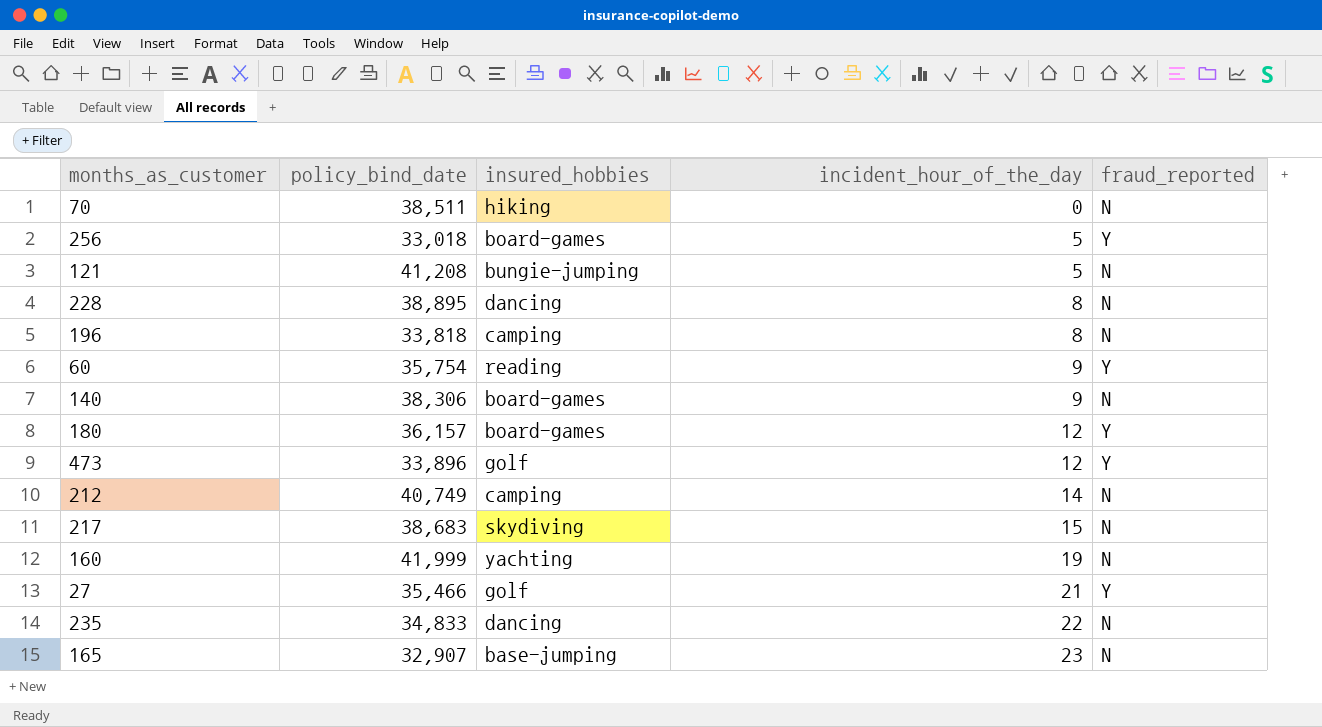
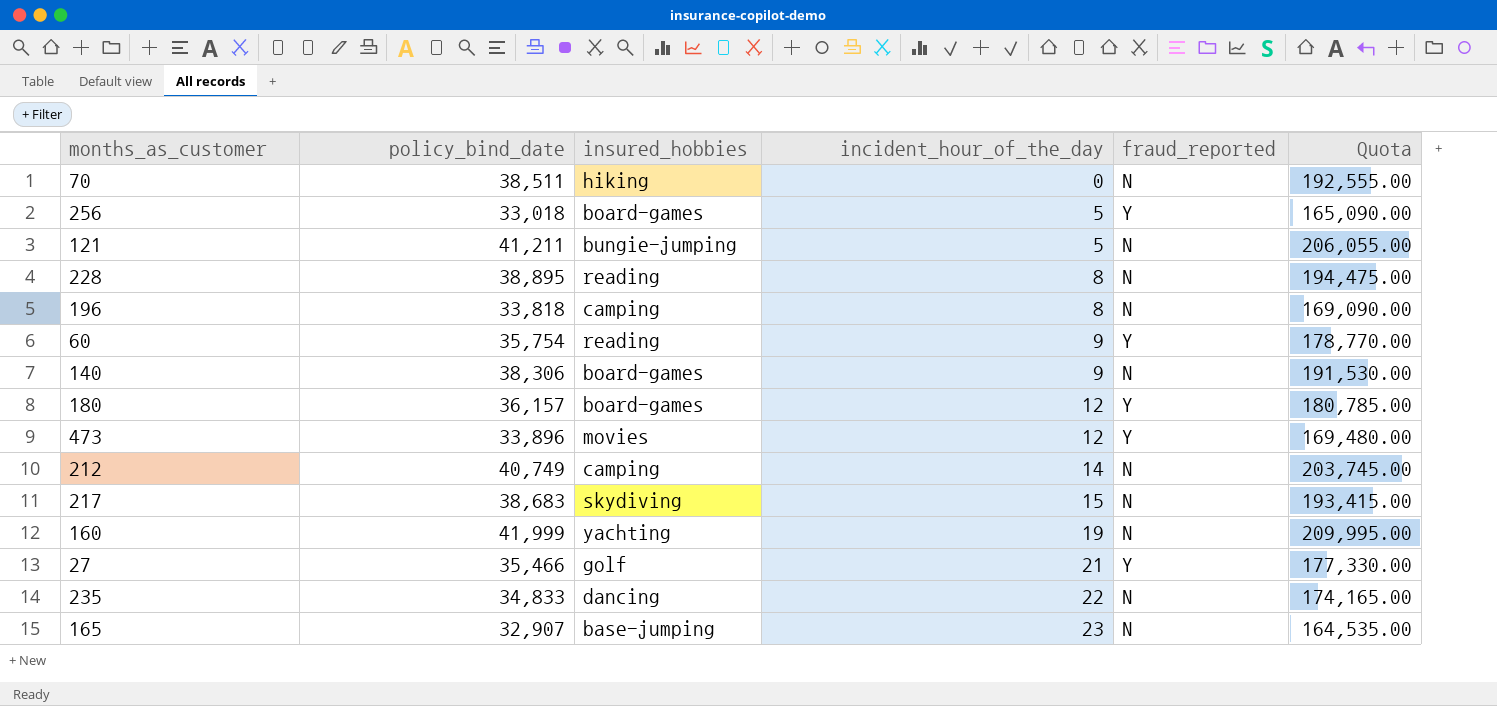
column Quota | formula: none -> [policy_bind_date] * 5
121 | policy_bind_date: 41,208 -> 41,211
228 | insured_hobbies: dancing -> reading
473 | insured_hobbies: golf -> movies

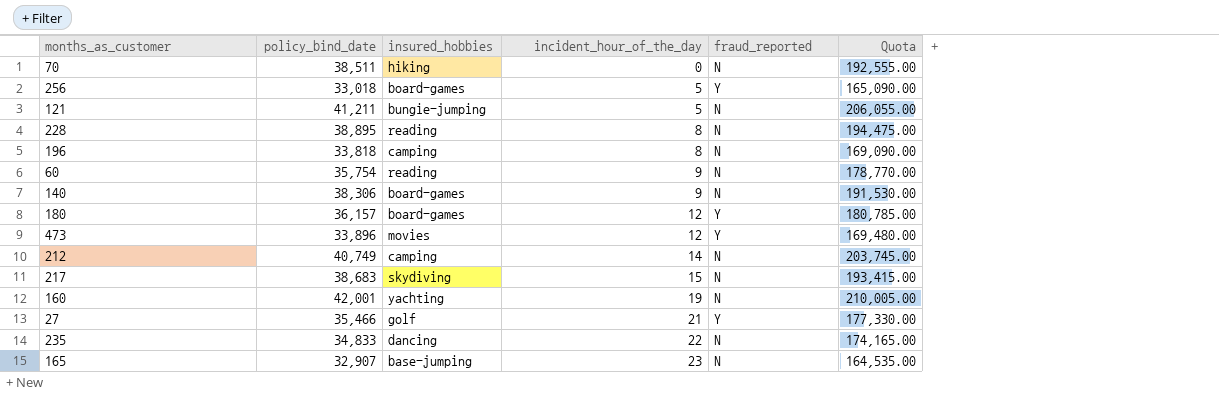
60 | fraud_reported: Y -> N
160 | policy_bind_date: 41,999 -> 42,001
160 | Quota: 209,995.00 -> 210,005.00

